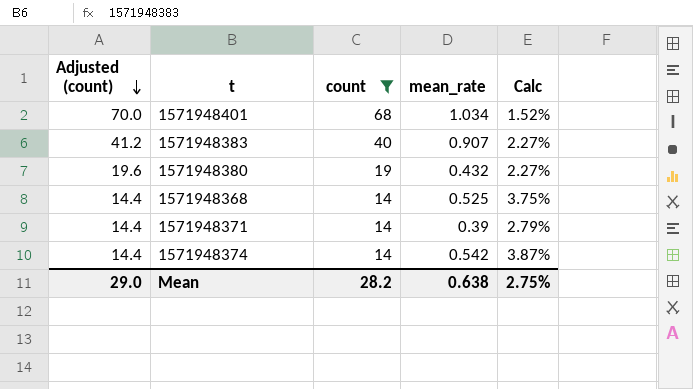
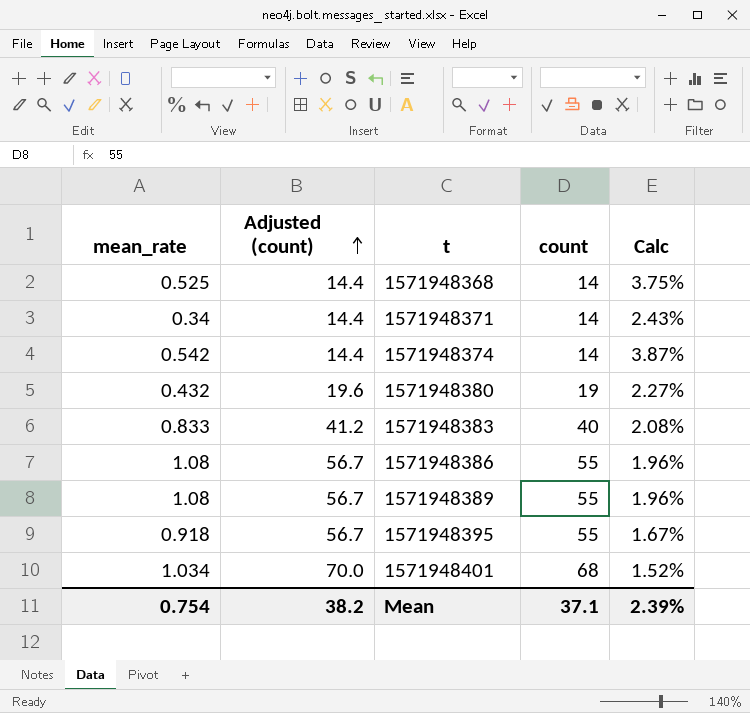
filter: count != 55 -> none
row order: Adjusted (count) descending -> Adjusted (count) ascending
column mean_rate | position: 4 -> 1
1571948371 | mean_rate: 0.39 -> 0.34
1571948371 | Calc: 2.79% -> 2.43%
1571948383 | mean_rate: 0.907 -> 0.833
1571948383 | Calc: 2.27% -> 2.08%
Mean | mean_rate: 0.638 -> 0.754
Mean | Adjusted (count): 29.0 -> 38.2
Mean | count: 28.2 -> 37.1
Mean | Calc: 2.75% -> 2.39%

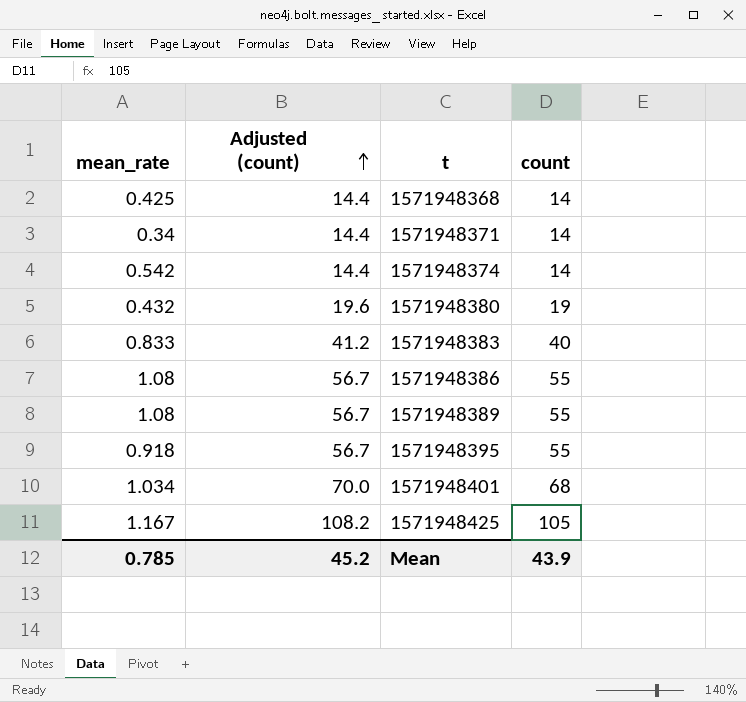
column Calc | formula: [mean_rate] / [count] -> none
1571948368 | mean_rate: 0.525 -> 0.425
row 1571948425: none -> 1.167 | 108.2 | 105
Mean | mean_rate: 0.754 -> 0.785
Mean | Adjusted (count): 38.2 -> 45.2
Mean | count: 37.1 -> 43.9

